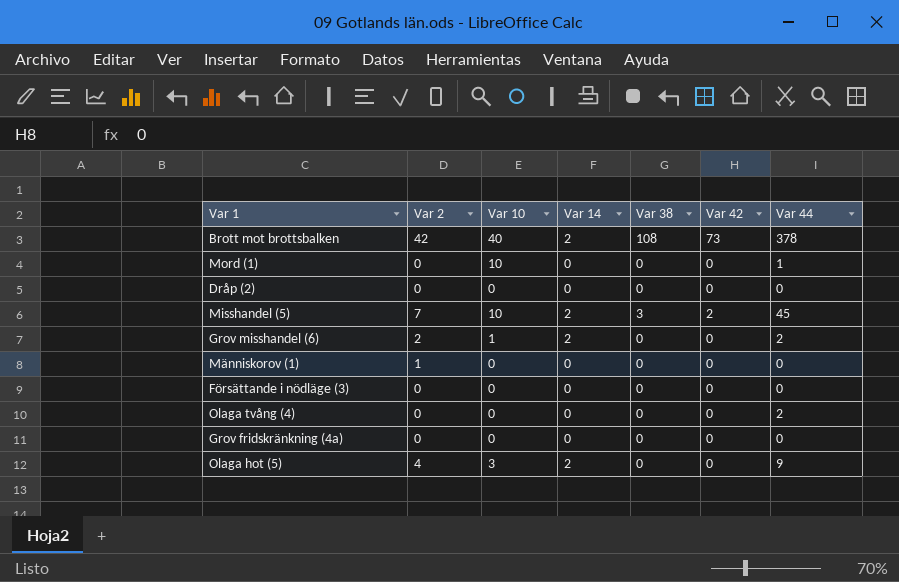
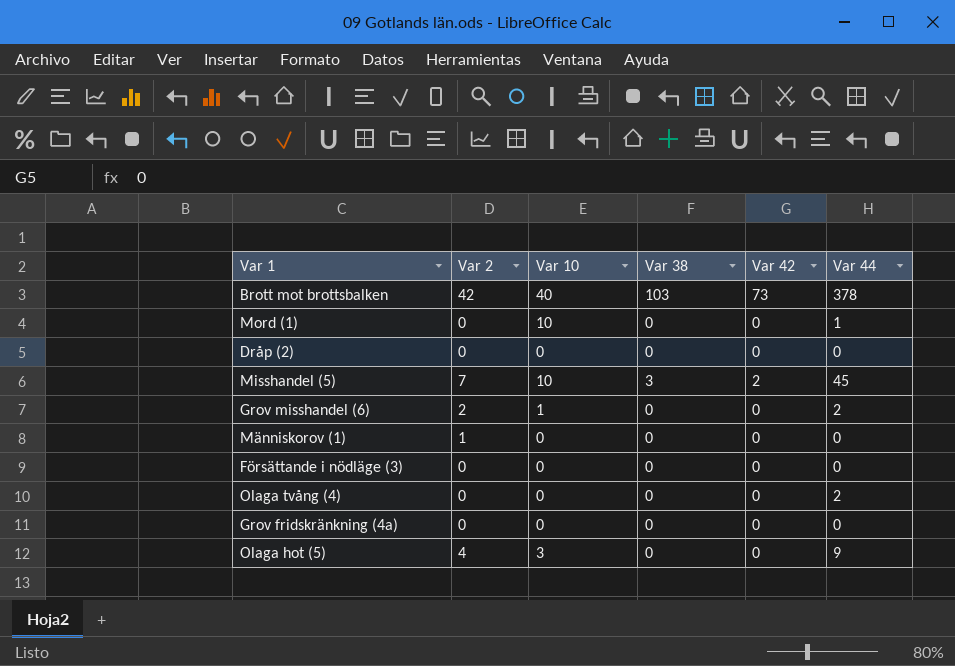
column Var 14 | position: 4 -> none
Brott mot brottsbalken | Var 38: 108 -> 103

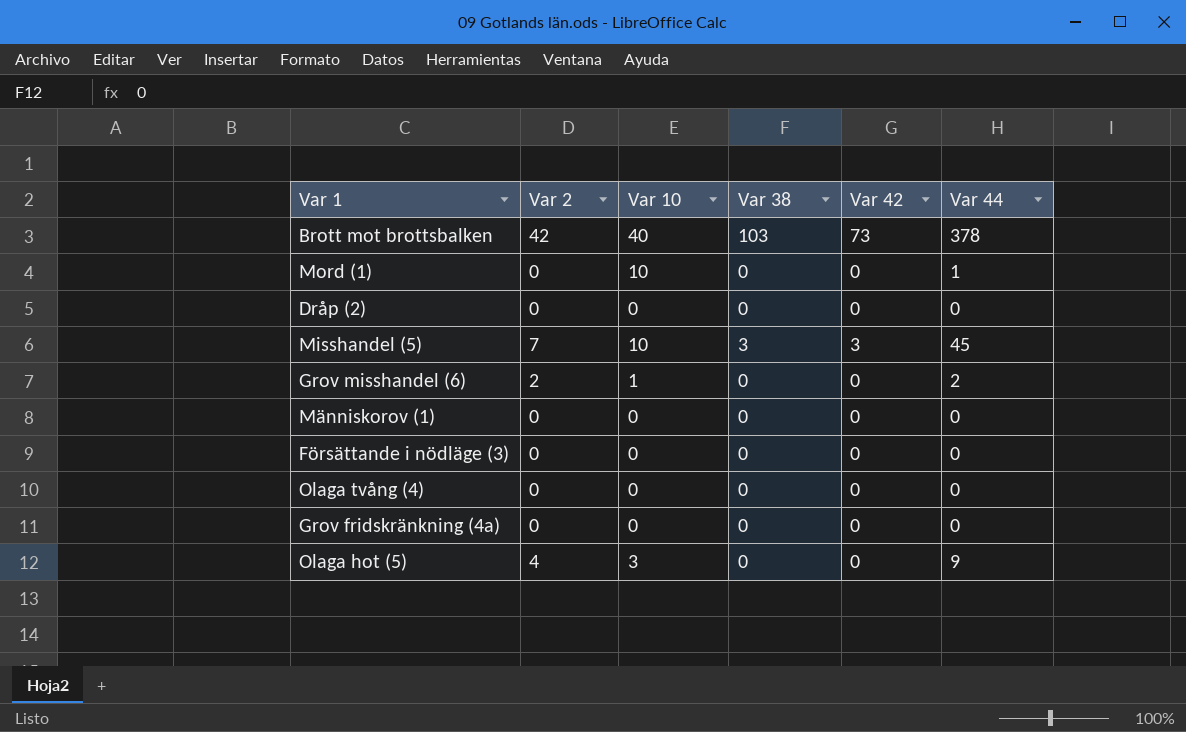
Misshandel (5) | Var 42: 2 -> 3
Människorov (1) | Var 2: 1 -> 0
Olaga tvång (4) | Var 44: 2 -> 0

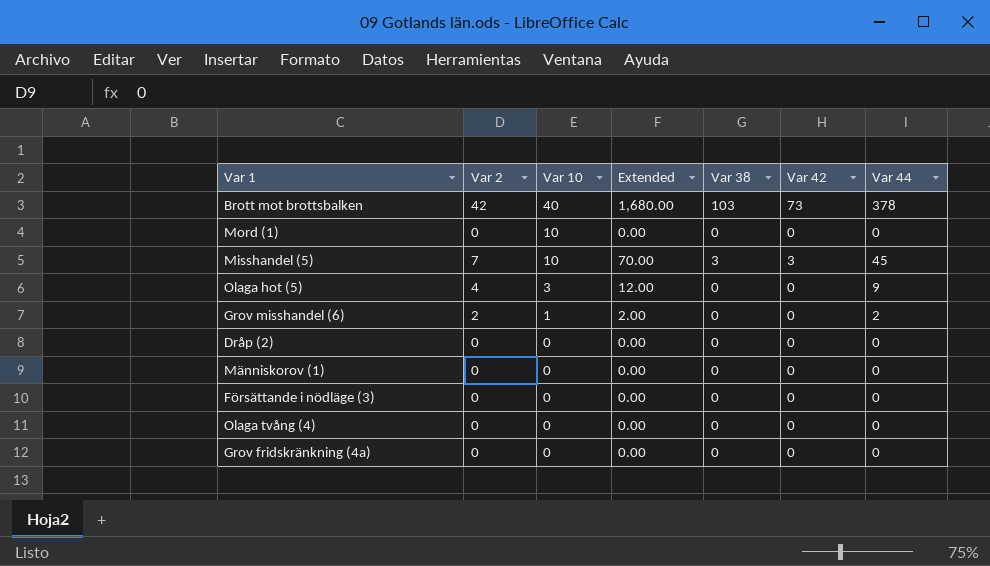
row order: none -> Var 10 descending
column Extended | formula: none -> [Var 2] * [Var 10]
Mord (1) | Var 44: 1 -> 0

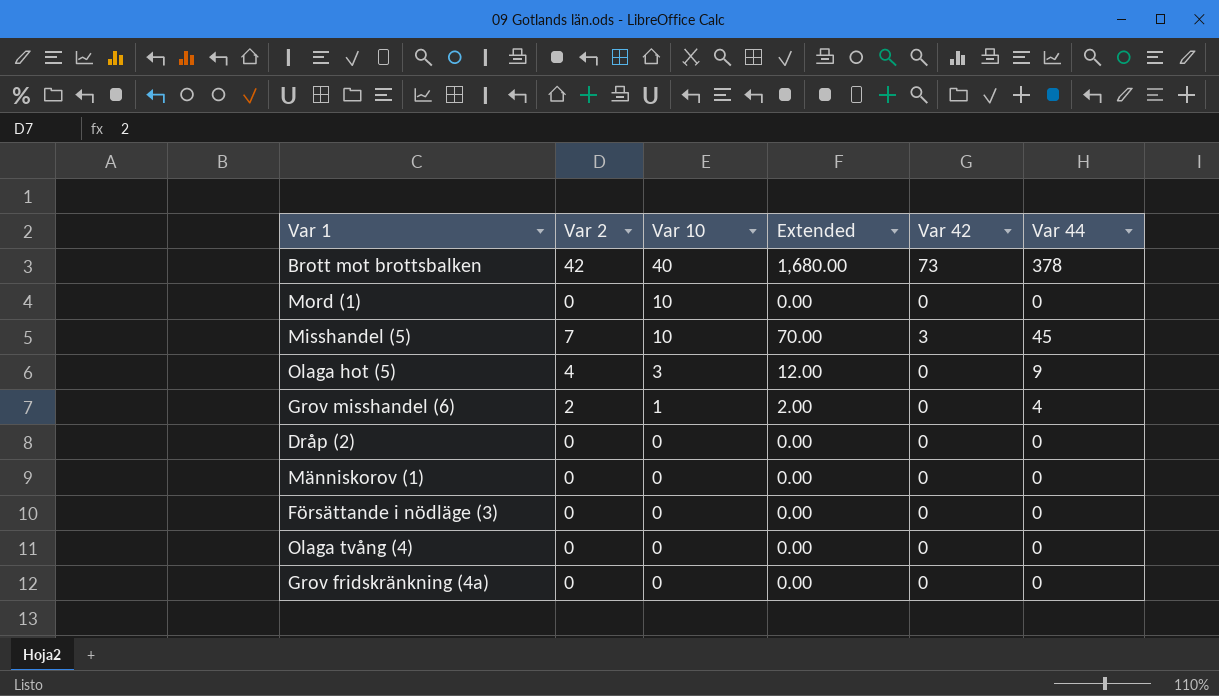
column Var 38 | position: 5 -> none
Grov misshandel (6) | Var 44: 2 -> 4

